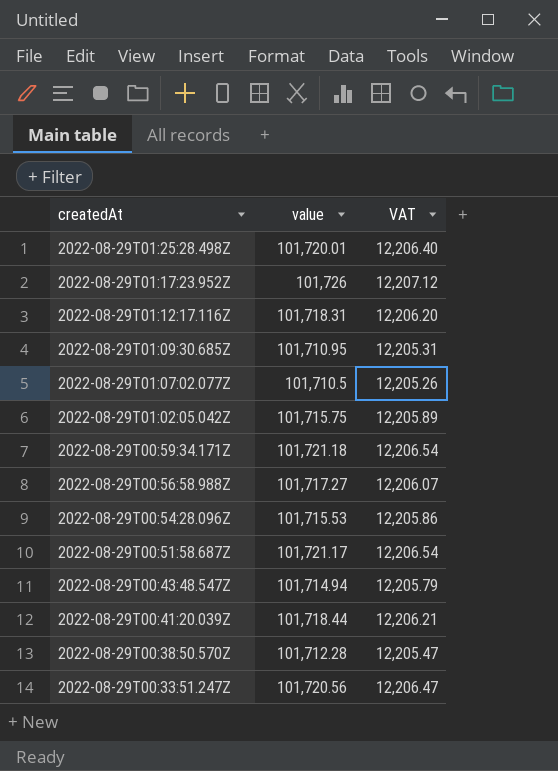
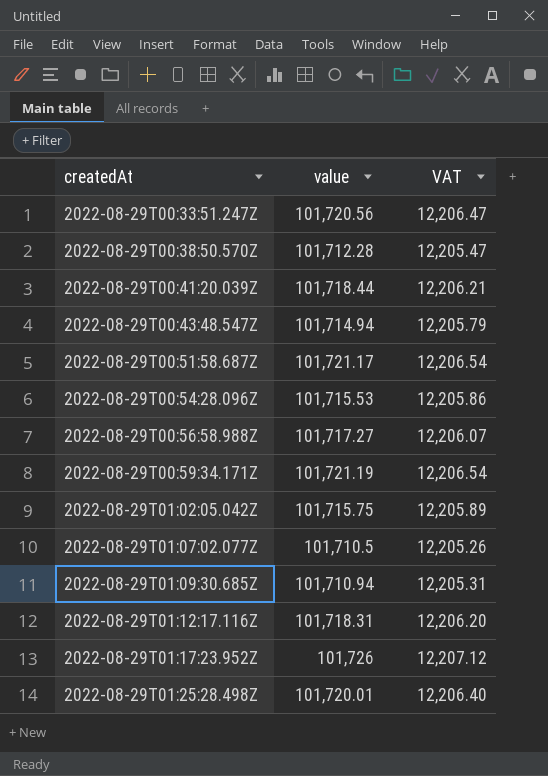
row order: createdAt descending -> createdAt ascending
2022-08-29T00:59:34.171Z | value: 101,721.18 -> 101,721.19
2022-08-29T01:09:30.685Z | value: 101,710.95 -> 101,710.94

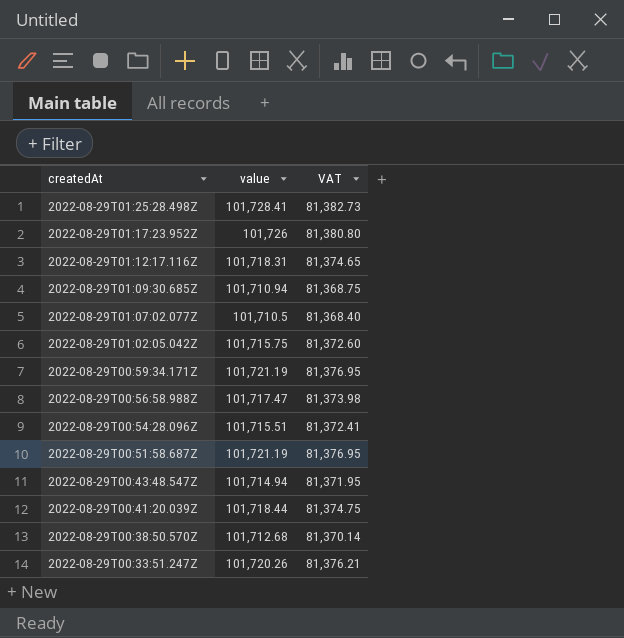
row order: createdAt ascending -> createdAt descending
column VAT | formula: [value] * 0.12 -> [value] * 0.8
2022-08-29T01:25:28.498Z | value: 101,720.01 -> 101,728.41
2022-08-29T00:56:58.988Z | value: 101,717.27 -> 101,717.47
2022-08-29T00:54:28.096Z | value: 101,715.53 -> 101,715.51
2022-08-29T00:51:58.687Z | value: 101,721.17 -> 101,721.19
2022-08-29T00:38:50.570Z | value: 101,712.28 -> 101,712.68
2022-08-29T00:33:51.247Z | value: 101,720.56 -> 101,720.26

